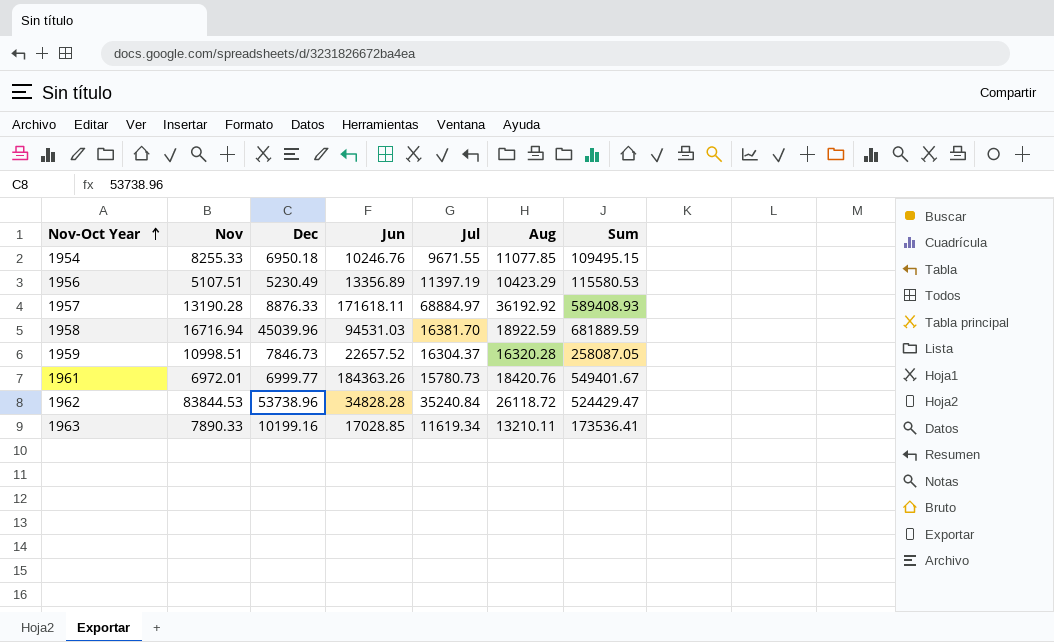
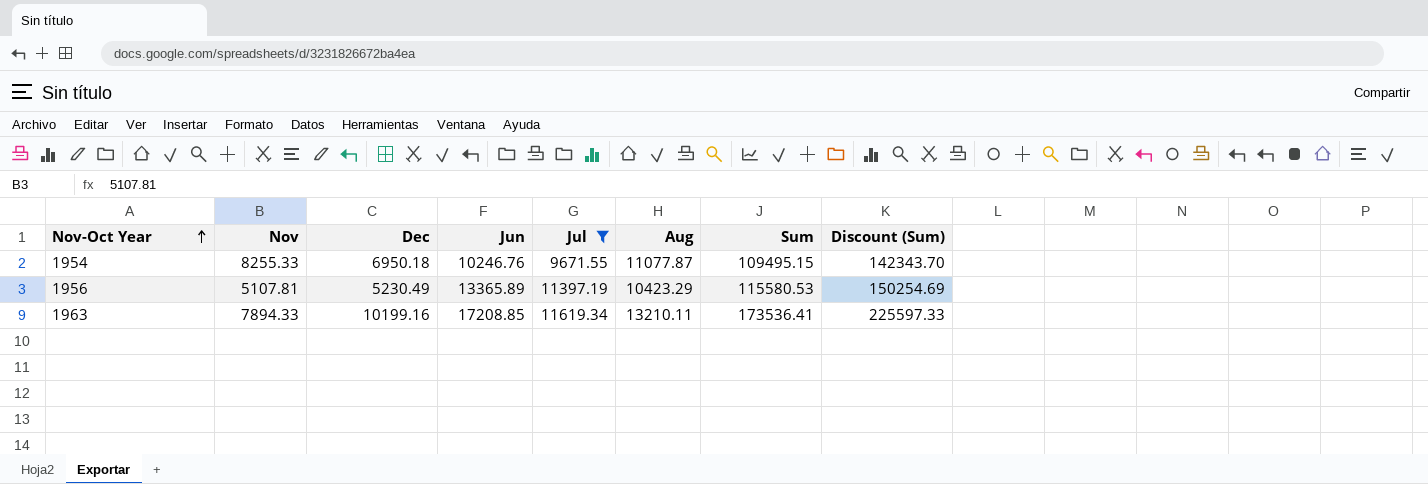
filter: none -> Jul <= 11619.34
column Discount (Sum) | formula: none -> [Sum] * 1.3
1954 | Aug: 11077.85 -> 11077.87
1956 | Nov: 5107.51 -> 5107.81
1956 | Jun: 13356.89 -> 13365.89
1963 | Nov: 7890.33 -> 7894.33
1963 | Jun: 17028.85 -> 17208.85

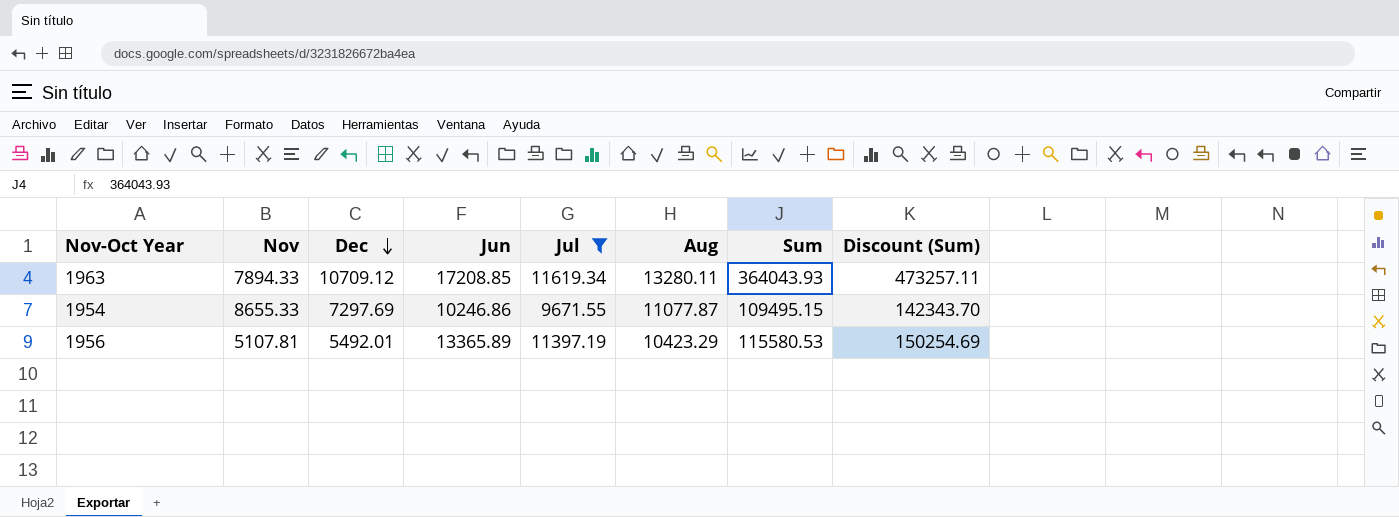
row order: Nov-Oct Year ascending -> Dec descending
1963 | Dec: 10199.16 -> 10709.12
1963 | Aug: 13210.11 -> 13280.11
1963 | Sum: 173536.41 -> 364043.93
1963 | Discount (Sum): 225597.33 -> 473257.11
1954 | Nov: 8255.33 -> 8655.33
1954 | Dec: 6950.18 -> 7297.69
1954 | Jun: 10246.76 -> 10246.86
1956 | Dec: 5230.49 -> 5492.01

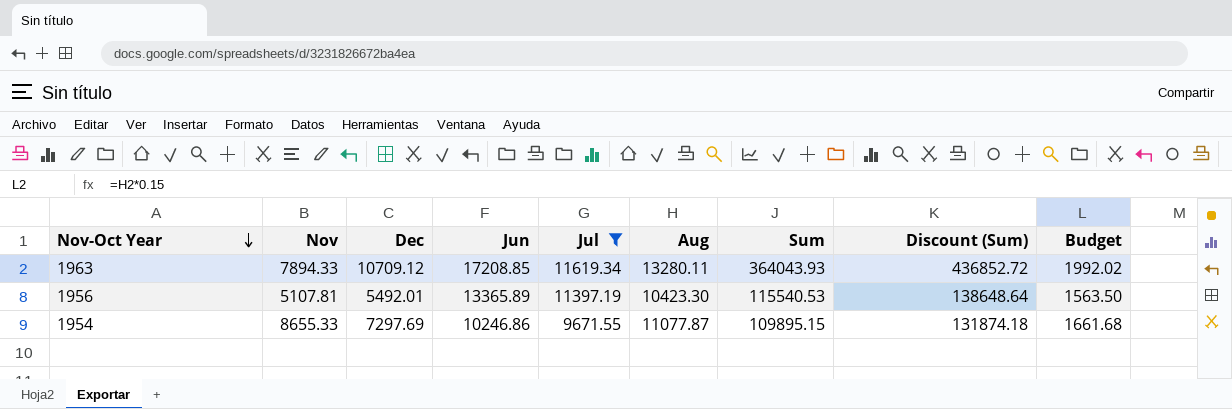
row order: Dec descending -> Nov-Oct Year descending
column Discount (Sum) | formula: [Sum] * 1.3 -> [Sum] * 1.2
column Budget | formula: none -> [Aug] * 0.15
1956 | Aug: 10423.29 -> 10423.30
1956 | Sum: 115580.53 -> 115540.53
1954 | Sum: 109495.15 -> 109895.15

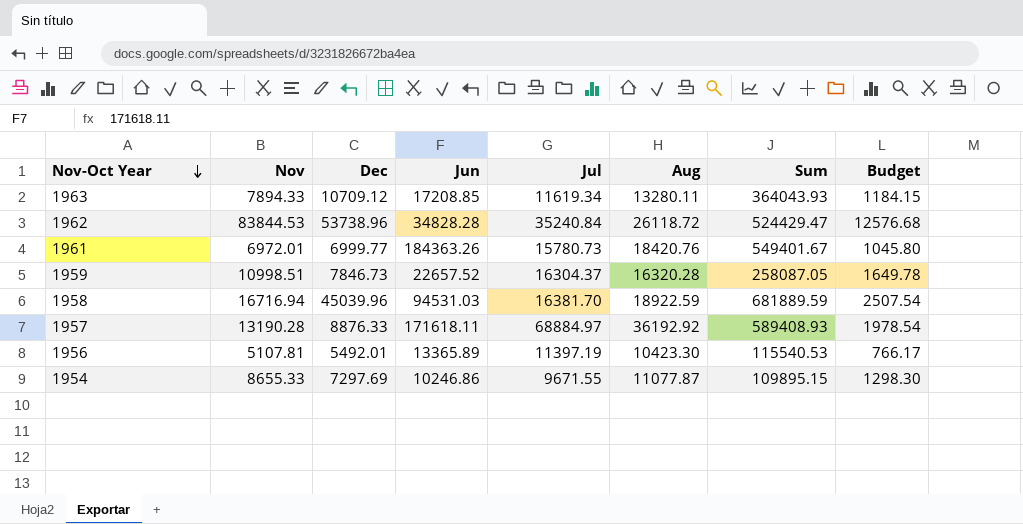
filter: Jul <= 11619.34 -> none
column Discount (Sum) | formula: [Sum] * 1.2 -> none
column Budget | formula: [Aug] * 0.15 -> [Nov] * 0.15

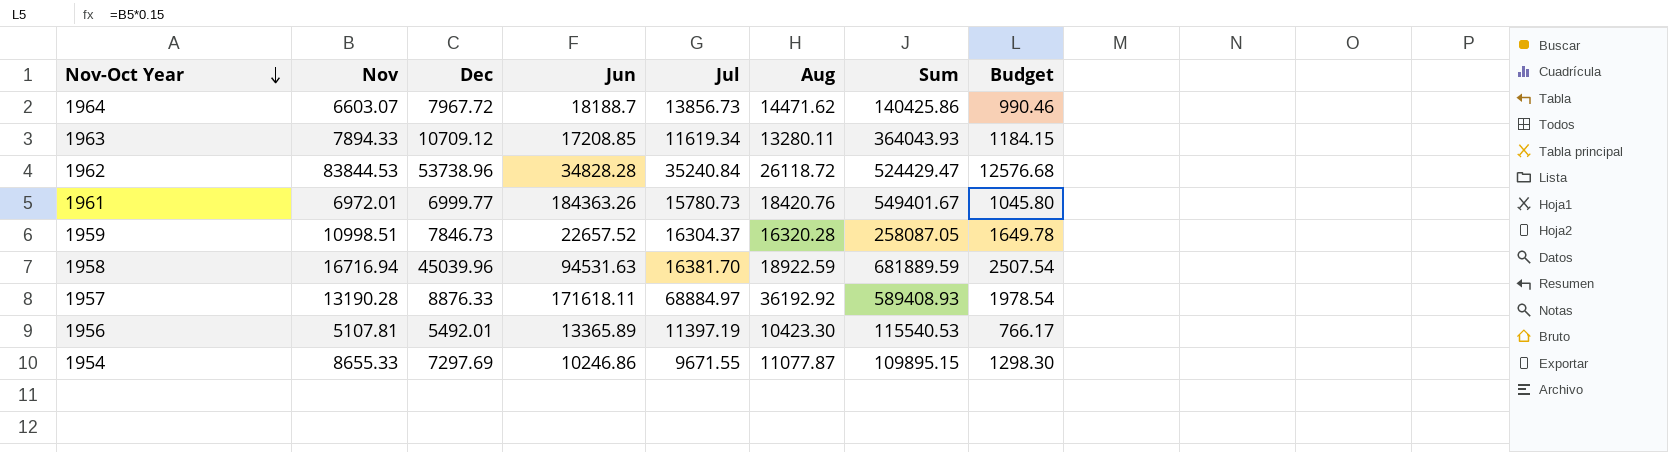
row 1964: none -> 6603.07 | 7967.72 | 18188.7 | 13856.73 | 14471.62 | 140425.86 | 990.46
1958 | Jun: 94531.03 -> 94531.63

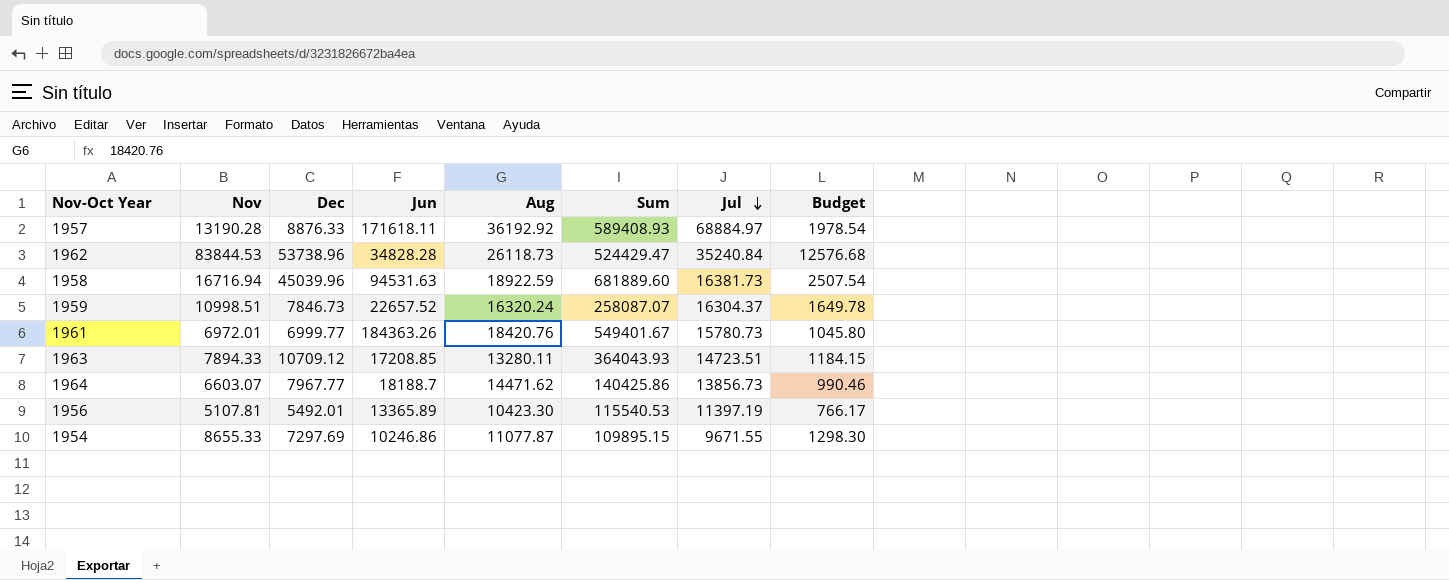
row order: Nov-Oct Year descending -> Jul descending
column Jul | position: 5 -> 7
1962 | Aug: 26118.72 -> 26118.73
1958 | Sum: 681889.59 -> 681889.60
1958 | Jul: 16381.70 -> 16381.73
1959 | Aug: 16320.28 -> 16320.24
1959 | Sum: 258087.05 -> 258087.07
1963 | Jul: 11619.34 -> 14723.51
1964 | Dec: 7967.72 -> 7967.77

